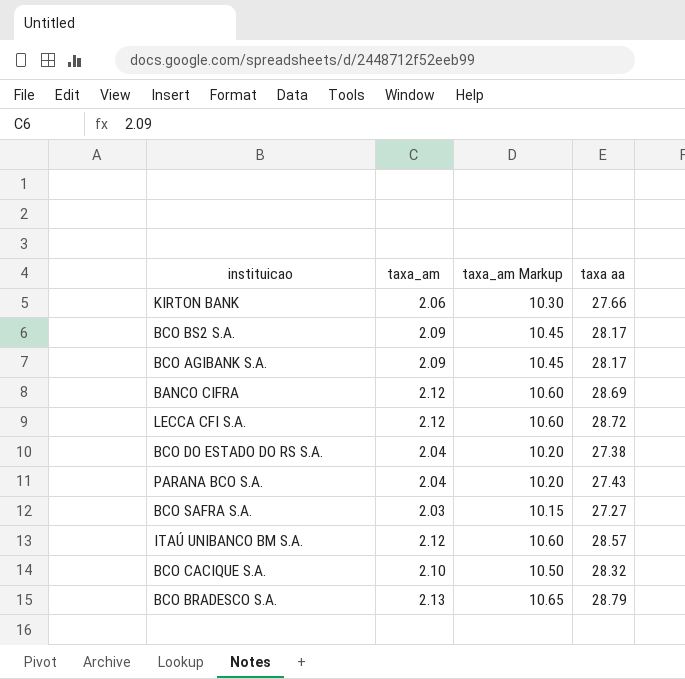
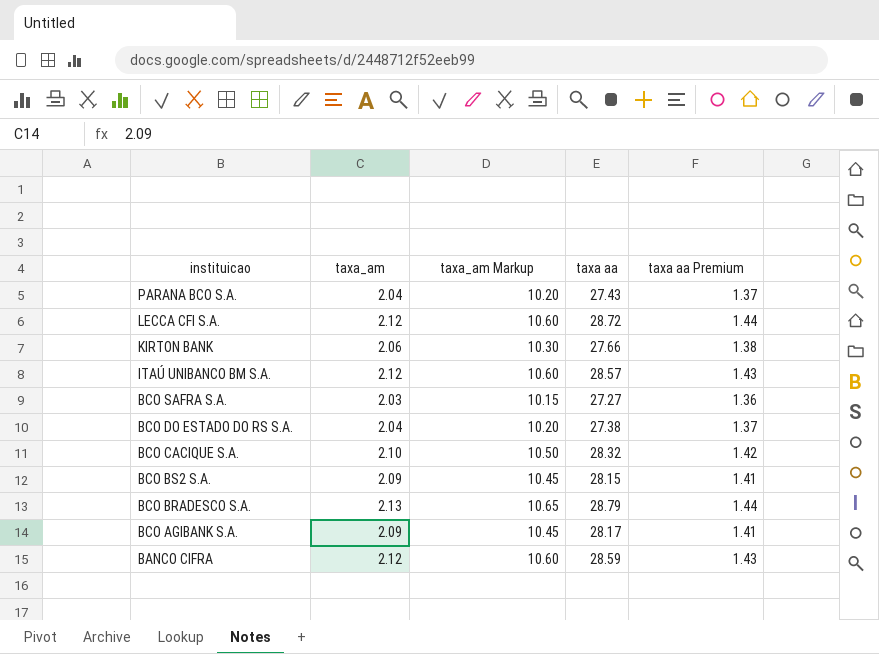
row order: none -> instituicao descending
column taxa aa Premium | formula: none -> [taxa aa] * 0.05
BCO BS2 S.A. | taxa aa: 28.17 -> 28.15
BANCO CIFRA | taxa aa: 28.69 -> 28.59

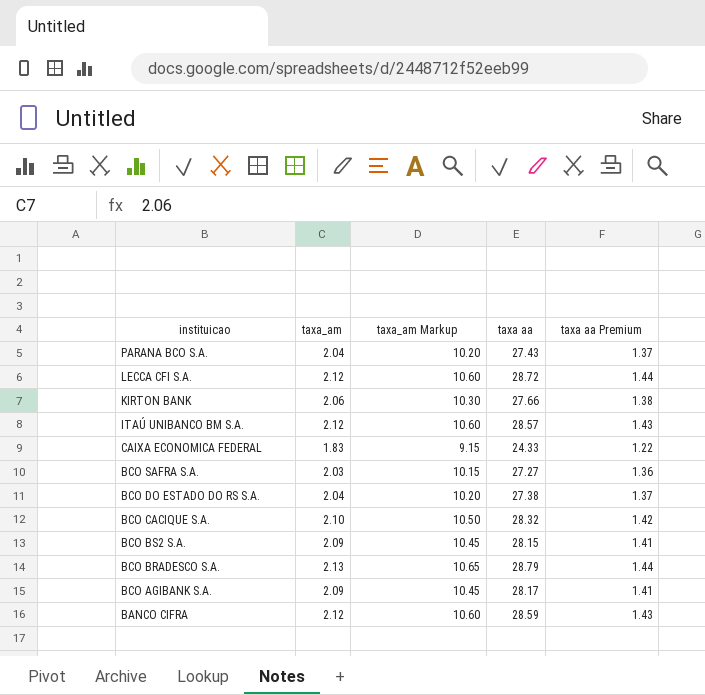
row CAIXA ECONOMICA FEDERAL: none -> 1.83 | 9.15 | 24.33 | 1.22

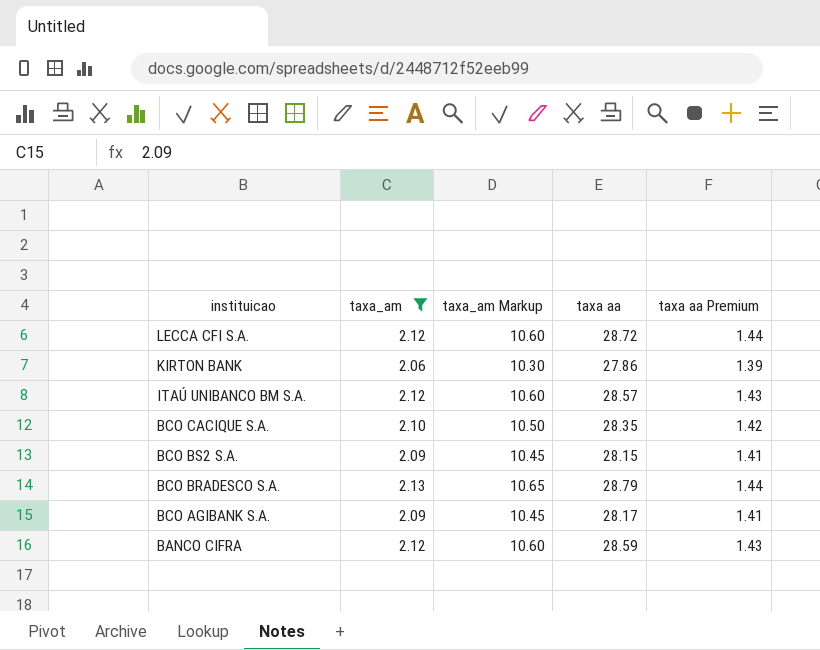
filter: none -> taxa_am >= 2.06
KIRTON BANK | taxa aa: 27.66 -> 27.86
KIRTON BANK | taxa aa Premium: 1.38 -> 1.39
BCO CACIQUE S.A. | taxa aa: 28.32 -> 28.35

